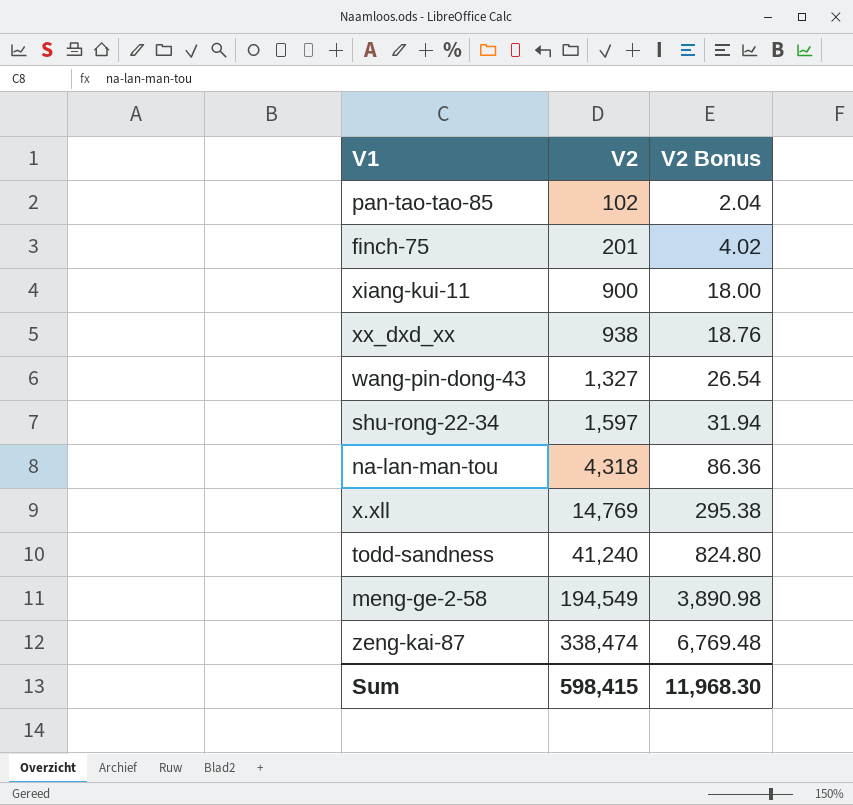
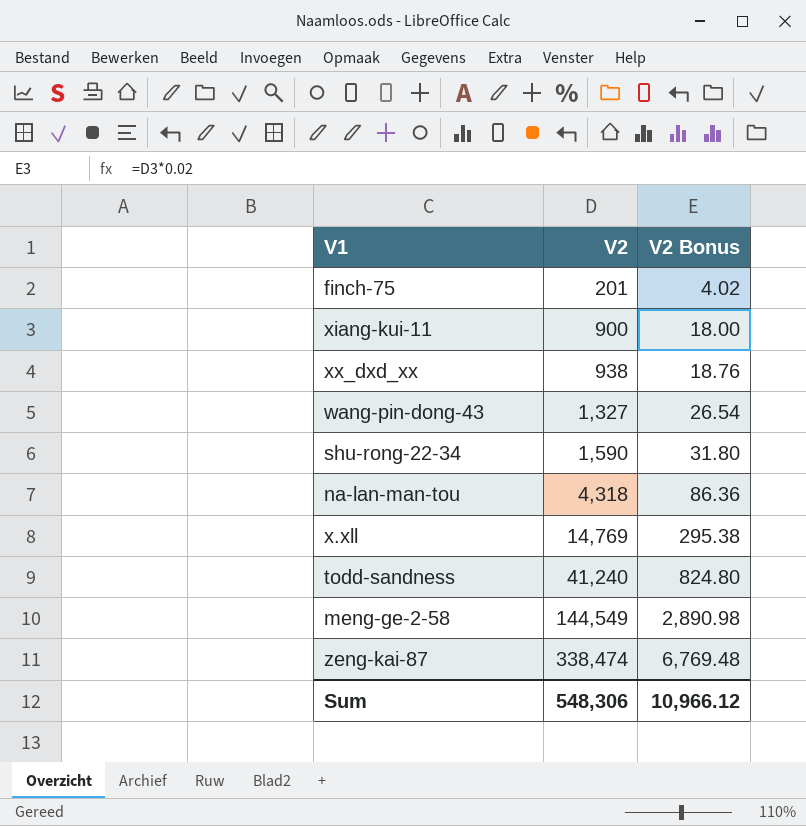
row pan-tao-tao-85: 102 | 2.04 -> none
shu-rong-22-34 | V2: 1,597 -> 1,590
shu-rong-22-34 | V2 Bonus: 31.94 -> 31.80
meng-ge-2-58 | V2: 194,549 -> 144,549
meng-ge-2-58 | V2 Bonus: 3,890.98 -> 2,890.98
Sum | V2: 598,415 -> 548,306
Sum | V2 Bonus: 11,968.30 -> 10,966.12

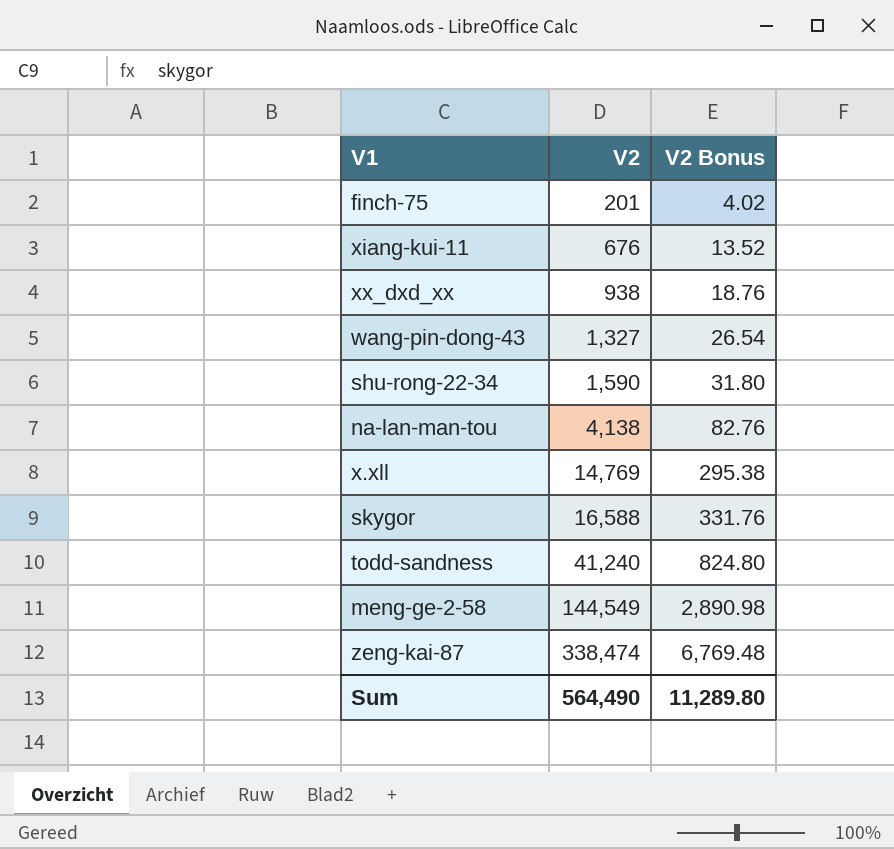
xiang-kui-11 | V2: 900 -> 676
xiang-kui-11 | V2 Bonus: 18.00 -> 13.52
na-lan-man-tou | V2: 4,318 -> 4,138
na-lan-man-tou | V2 Bonus: 86.36 -> 82.76
row skygor: none -> 16,588 | 331.76
Sum | V2: 548,306 -> 564,490
Sum | V2 Bonus: 10,966.12 -> 11,289.80

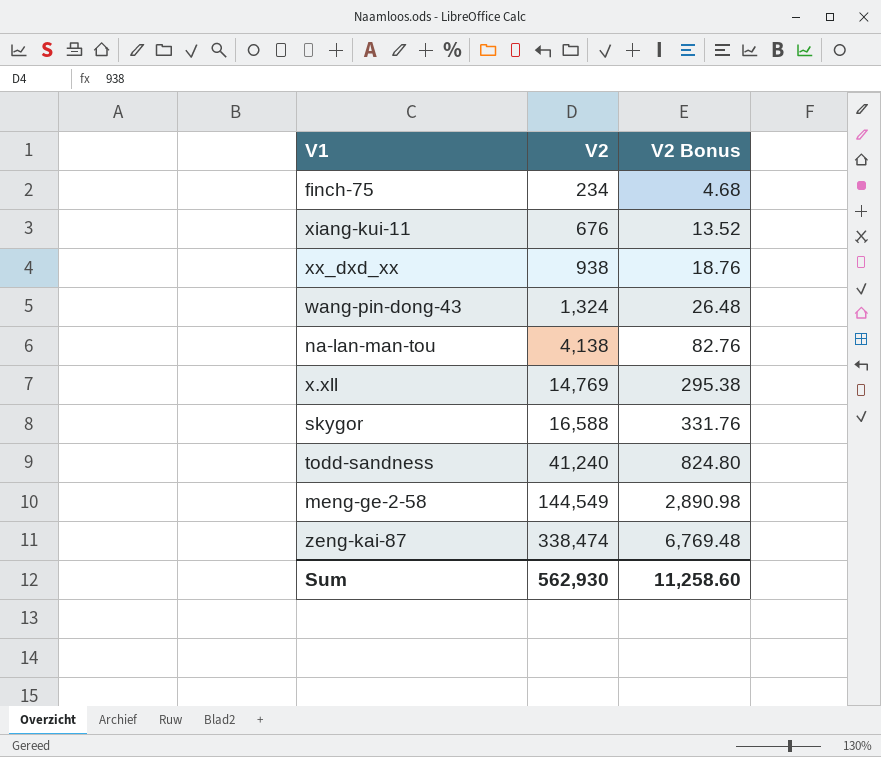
row shu-rong-22-34: 1,590 | 31.80 -> none
finch-75 | V2: 201 -> 234
finch-75 | V2 Bonus: 4.02 -> 4.68
wang-pin-dong-43 | V2: 1,327 -> 1,324
wang-pin-dong-43 | V2 Bonus: 26.54 -> 26.48
Sum | V2: 564,490 -> 562,930
Sum | V2 Bonus: 11,289.80 -> 11,258.60

